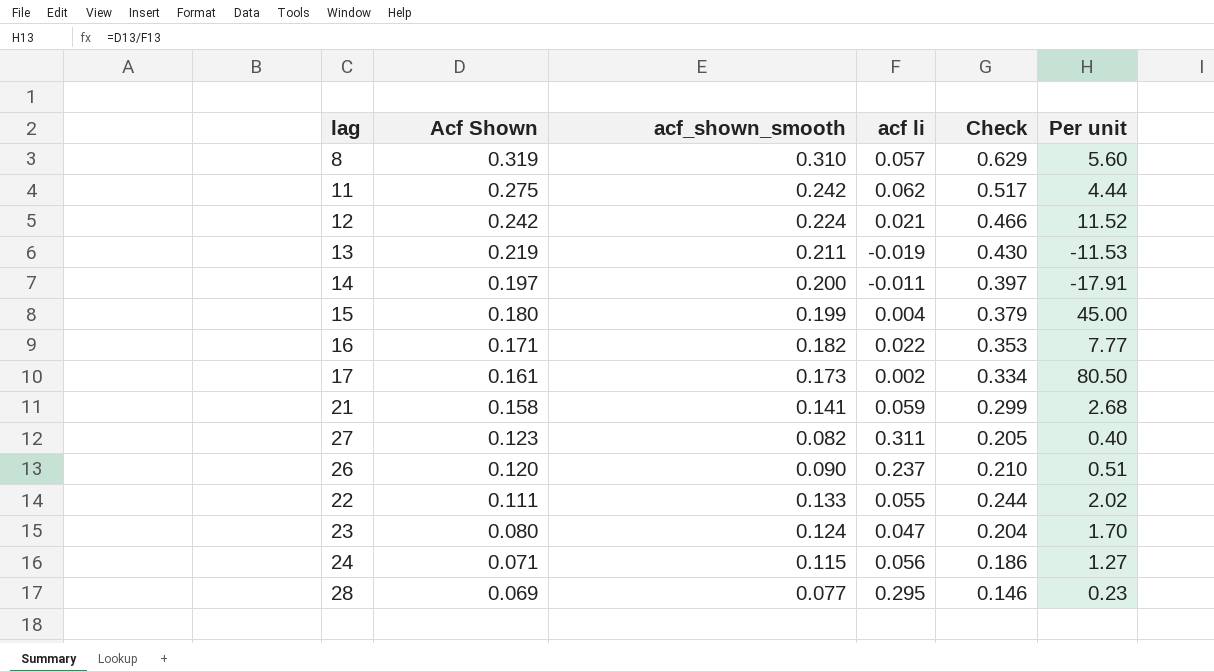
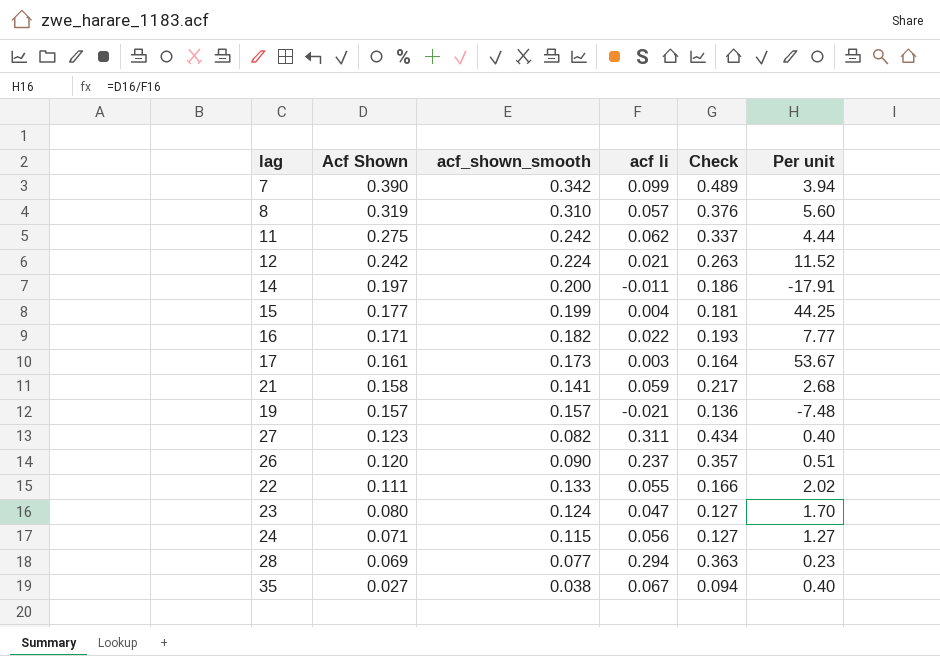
column Check | formula: [Acf Shown] + [acf_shown_smooth] -> [Acf Shown] + [acf li]
row 13: 0.219 | 0.211 | -0.019 | 0.430 | -11.53 -> none
row 7: none -> 0.390 | 0.342 | 0.099 | 0.489 | 3.94
15 | Acf Shown: 0.180 -> 0.177
15 | Per unit: 45.00 -> 44.25
17 | acf li: 0.002 -> 0.003
17 | Per unit: 80.50 -> 53.67
row 19: none -> 0.157 | 0.157 | -0.021 | 0.136 | -7.48
28 | acf li: 0.295 -> 0.294
row 35: none -> 0.027 | 0.038 | 0.067 | 0.094 | 0.40

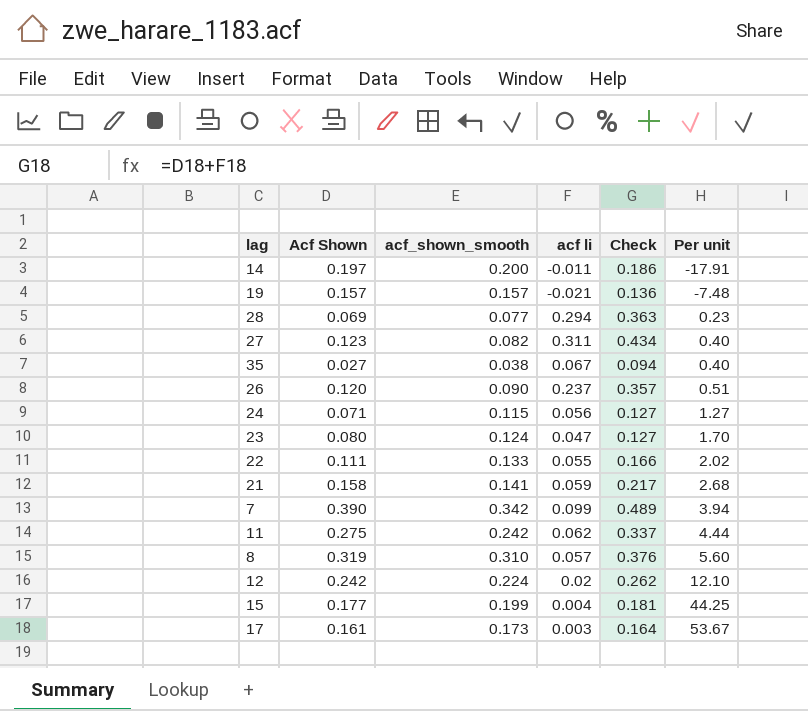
row order: Acf Shown descending -> Per unit ascending
row 16: 0.171 | 0.182 | 0.022 | 0.193 | 7.77 -> none
12 | acf li: 0.021 -> 0.02
12 | Check: 0.263 -> 0.262
12 | Per unit: 11.52 -> 12.10

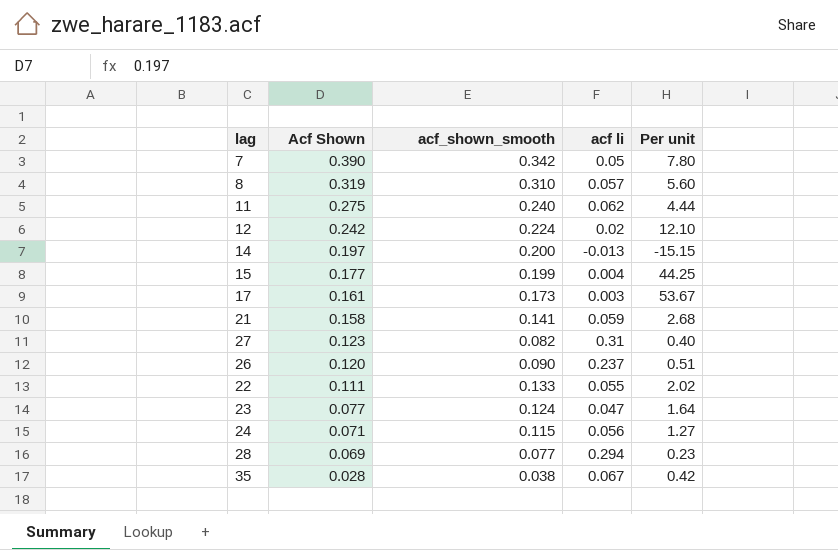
row order: Per unit ascending -> Acf Shown descending
column Check | formula: [Acf Shown] + [acf li] -> none
row 19: 0.157 | 0.157 | -0.021 | 0.136 | -7.48 -> none
7 | acf li: 0.099 -> 0.05
7 | Per unit: 3.94 -> 7.80
11 | acf_shown_smooth: 0.242 -> 0.240
14 | acf li: -0.011 -> -0.013
14 | Per unit: -17.91 -> -15.15
27 | acf li: 0.311 -> 0.31
23 | Acf Shown: 0.080 -> 0.077
23 | Per unit: 1.70 -> 1.64
35 | Acf Shown: 0.027 -> 0.028
35 | Per unit: 0.40 -> 0.42

